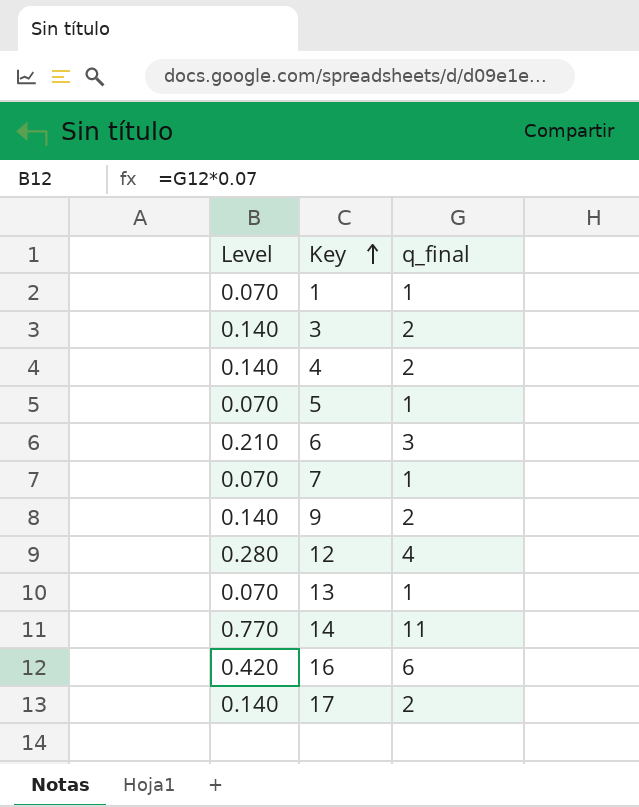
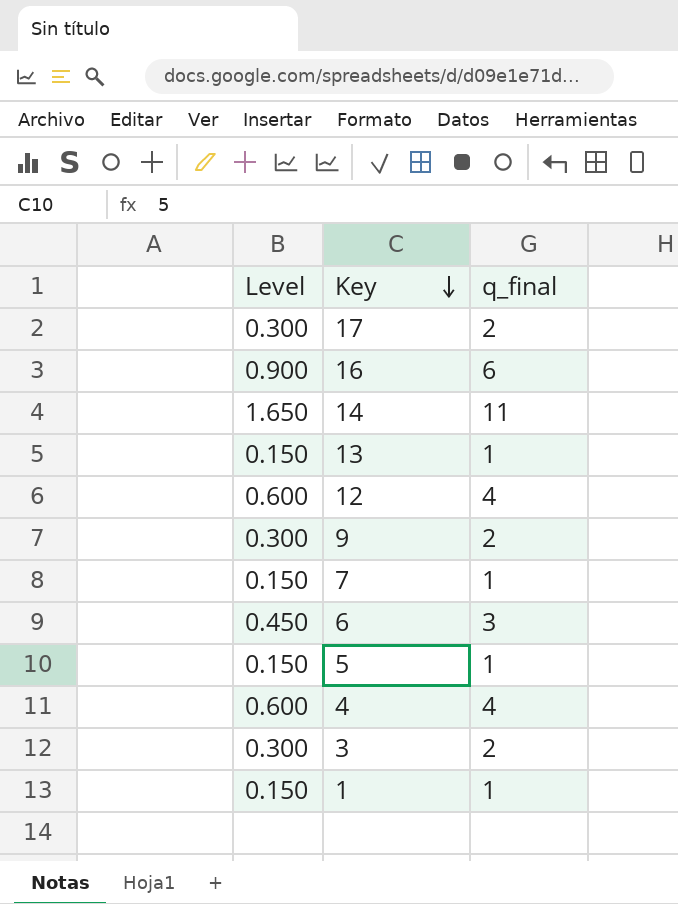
row order: Key ascending -> Key descending
column Level | formula: [q_final] * 0.07 -> [q_final] * 0.15
4 | q_final: 2 -> 4

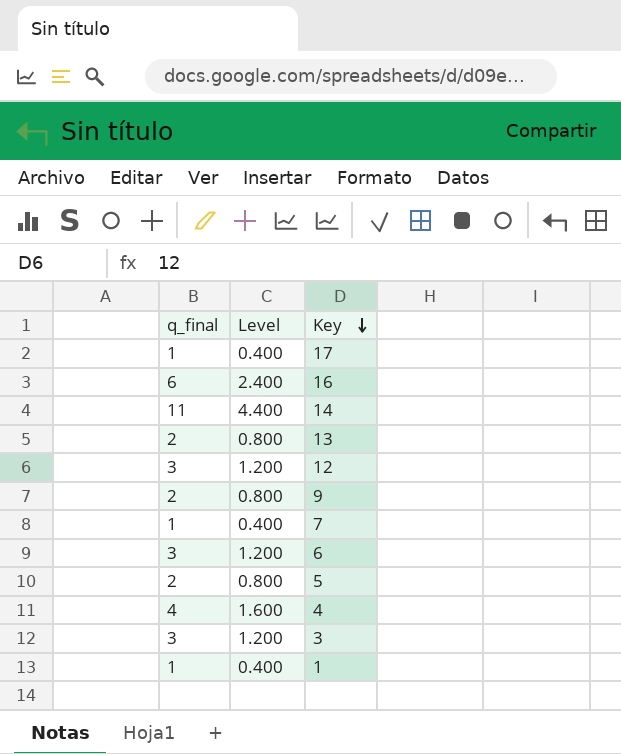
column q_final | position: 3 -> 1
column Level | formula: [q_final] * 0.15 -> [q_final] * 0.4
17 | q_final: 2 -> 1
13 | q_final: 1 -> 2
12 | q_final: 4 -> 3
5 | q_final: 1 -> 2
3 | q_final: 2 -> 3

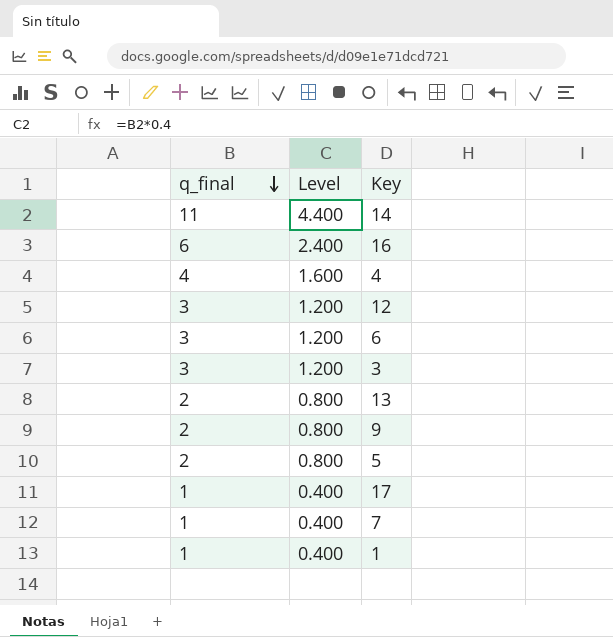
row order: Key descending -> q_final descending

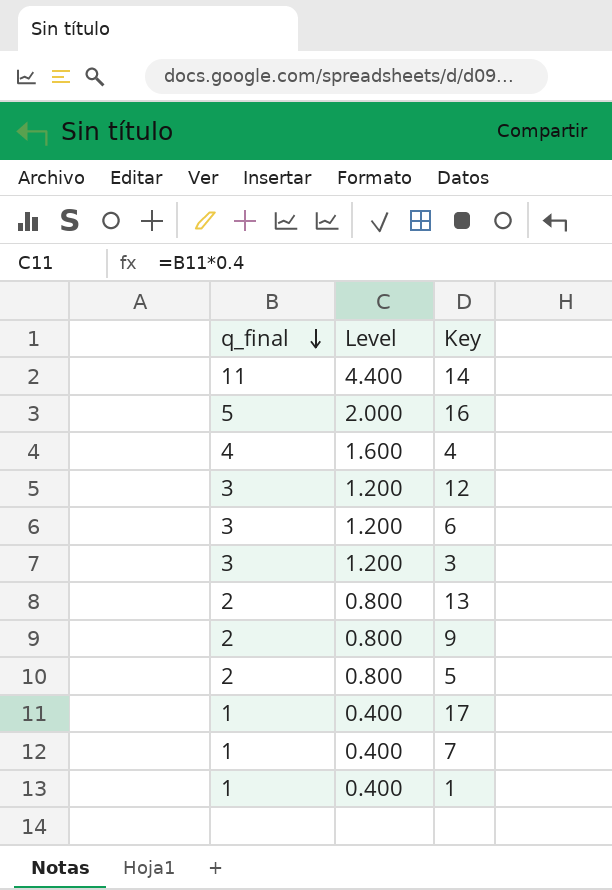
16 | q_final: 6 -> 5
16 | Level: 2.400 -> 2.000

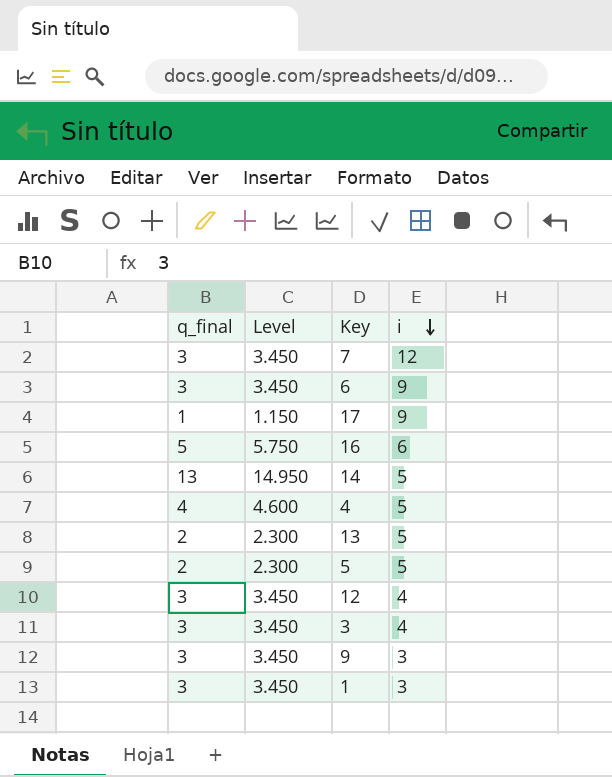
row order: q_final descending -> i descending
column Level | formula: [q_final] * 0.4 -> [q_final] * 1.15
column i | position: none -> 4
7 | q_final: 1 -> 3
14 | q_final: 11 -> 13
9 | q_final: 2 -> 3
1 | q_final: 1 -> 3

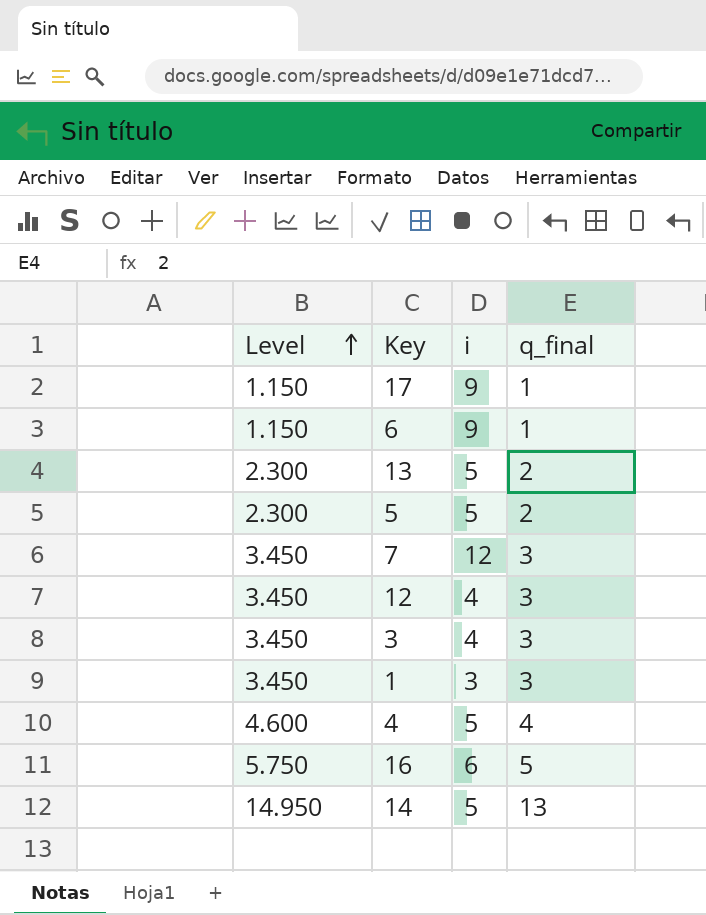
row order: i descending -> Level ascending
column q_final | position: 1 -> 4
row 9: 3 | 3.450 | 3 -> none
6 | Level: 3.450 -> 1.150
6 | q_final: 3 -> 1

